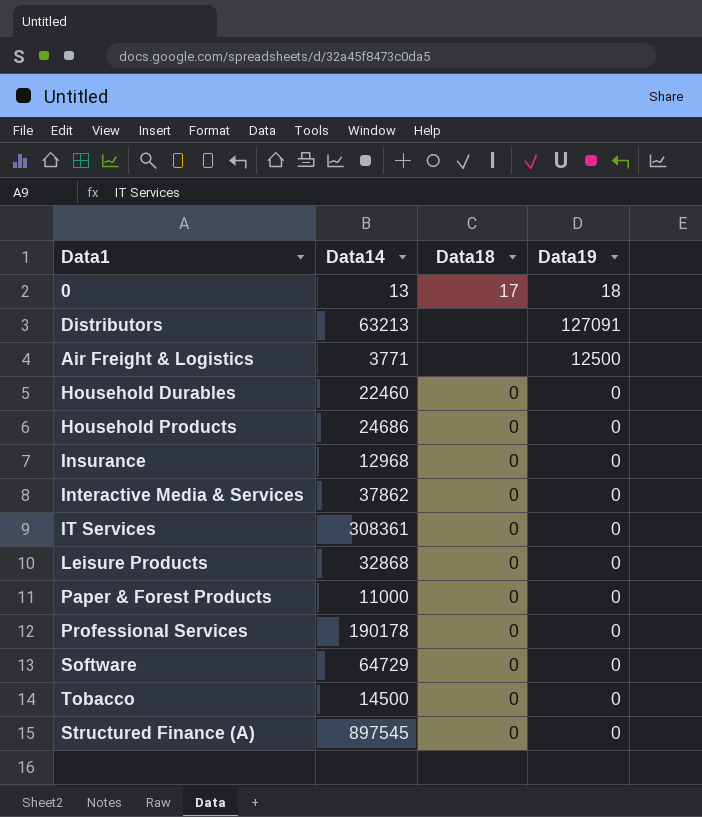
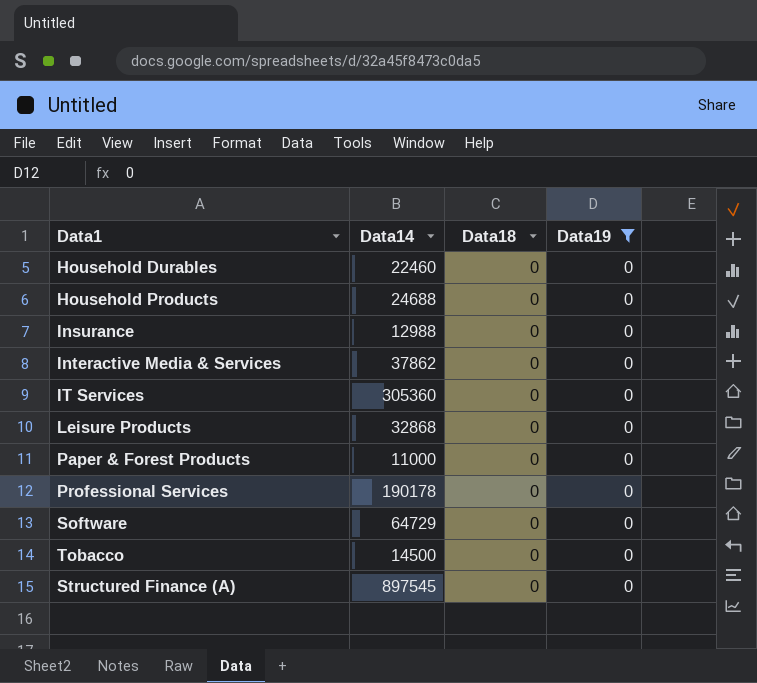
filter: none -> Data19 = 0
Household Products | Data14: 24686 -> 24688
Insurance | Data14: 12968 -> 12988
IT Services | Data14: 308361 -> 305360

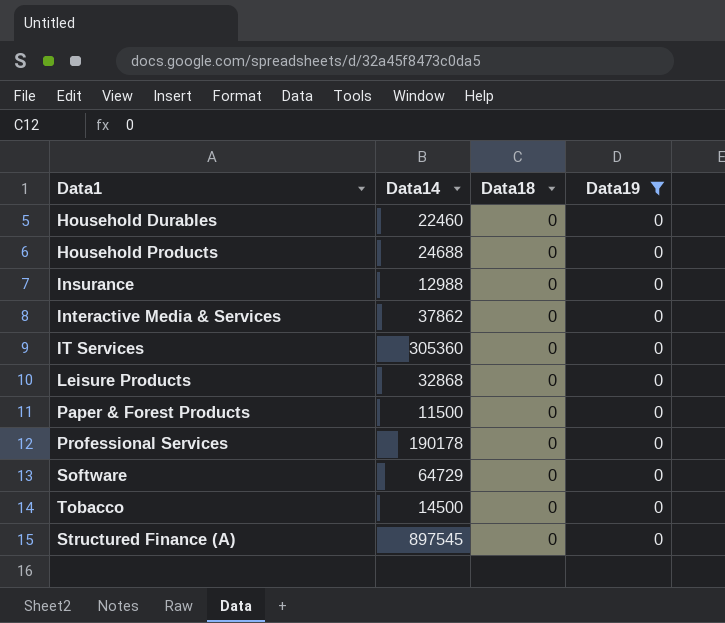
Paper & Forest Products | Data14: 11000 -> 11500

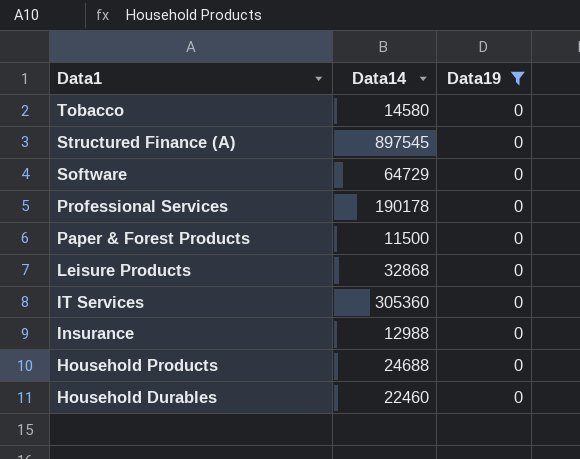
row order: none -> Data1 descending
column Data18 | position: 3 -> none
row Interactive Media & Services: 37862 | 0 | 0 -> none
Tobacco | Data14: 14500 -> 14580

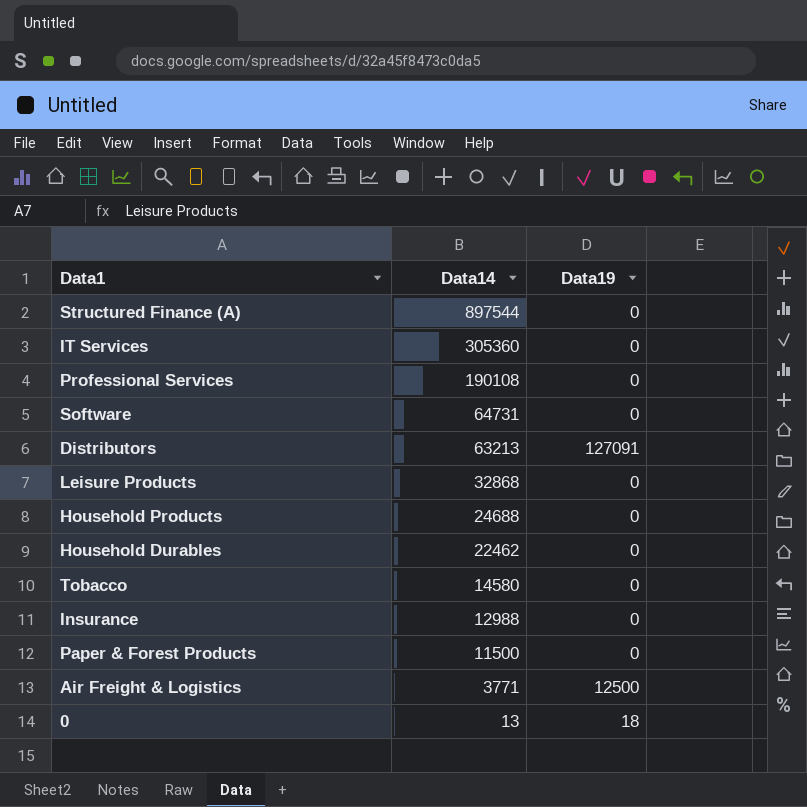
filter: Data19 = 0 -> none
row order: Data1 descending -> Data14 descending
Structured Finance (A) | Data14: 897545 -> 897544
Professional Services | Data14: 190178 -> 190108
Software | Data14: 64729 -> 64731
Household Durables | Data14: 22460 -> 22462

